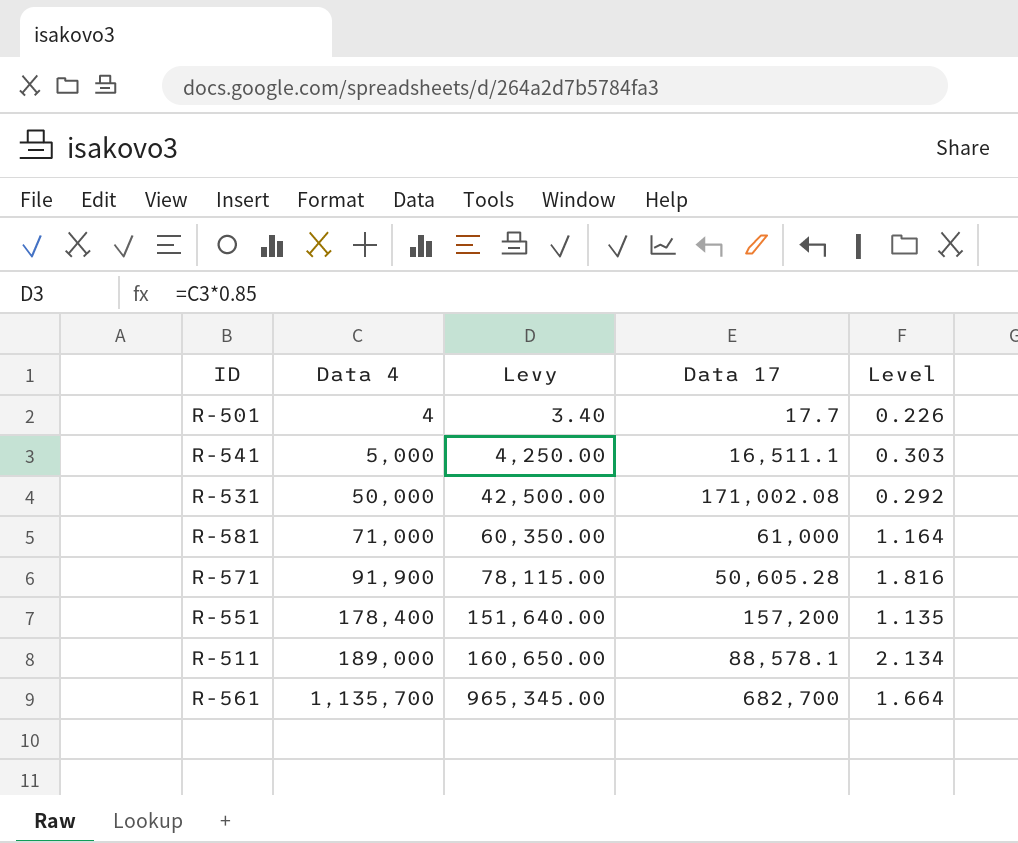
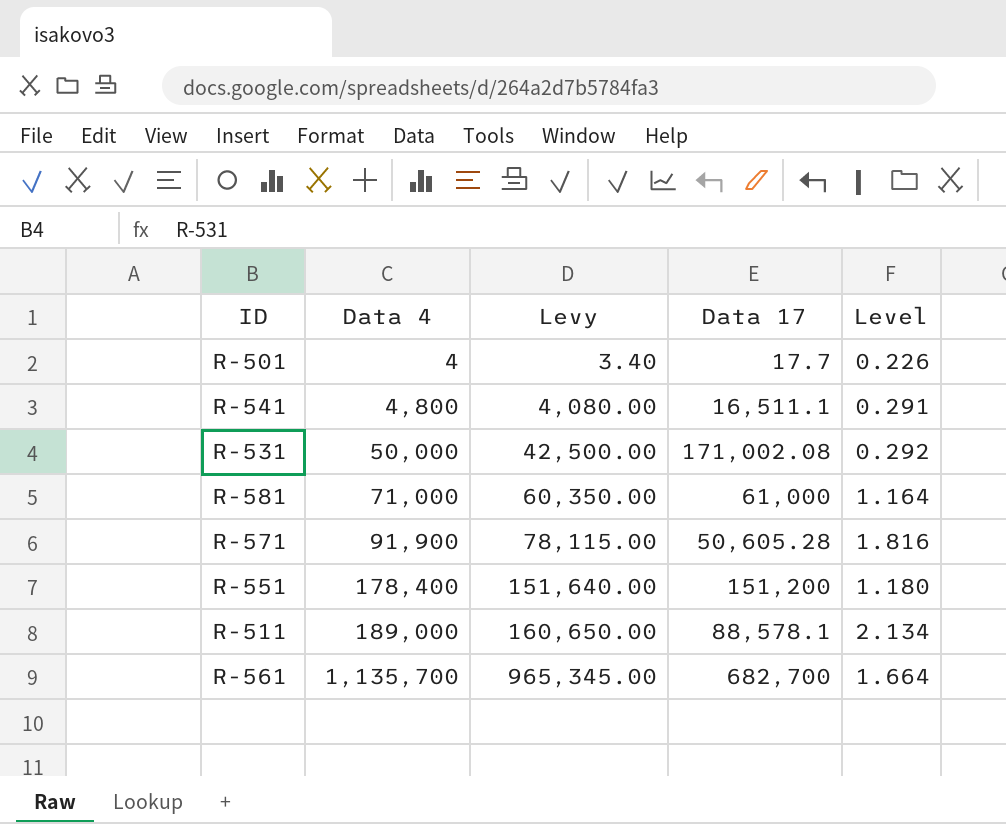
R-541 | Data 4: 5,000 -> 4,800
R-541 | Levy: 4,250.00 -> 4,080.00
R-541 | Level: 0.303 -> 0.291
R-551 | Data 17: 157,200 -> 151,200
R-551 | Level: 1.135 -> 1.180

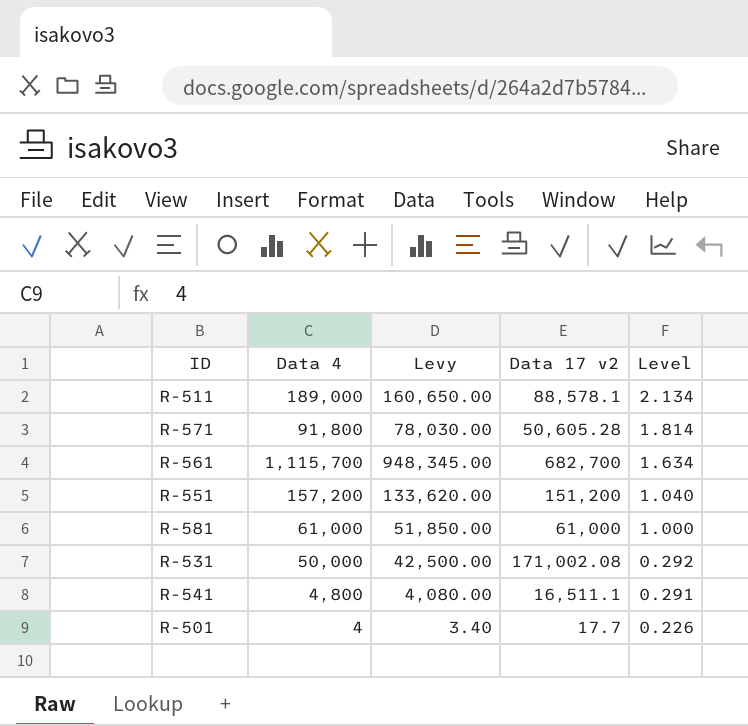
row order: Data 4 ascending -> Level descending
column name: Data 17 -> Data 17 v2
R-571 | Data 4: 91,900 -> 91,800
R-571 | Levy: 78,115.00 -> 78,030.00
R-571 | Level: 1.816 -> 1.814
R-561 | Data 4: 1,135,700 -> 1,115,700
R-561 | Levy: 965,345.00 -> 948,345.00
R-561 | Level: 1.664 -> 1.634
R-551 | Data 4: 178,400 -> 157,200
R-551 | Levy: 151,640.00 -> 133,620.00
R-551 | Level: 1.180 -> 1.040
R-581 | Data 4: 71,000 -> 61,000
R-581 | Levy: 60,350.00 -> 51,850.00
R-581 | Level: 1.164 -> 1.000

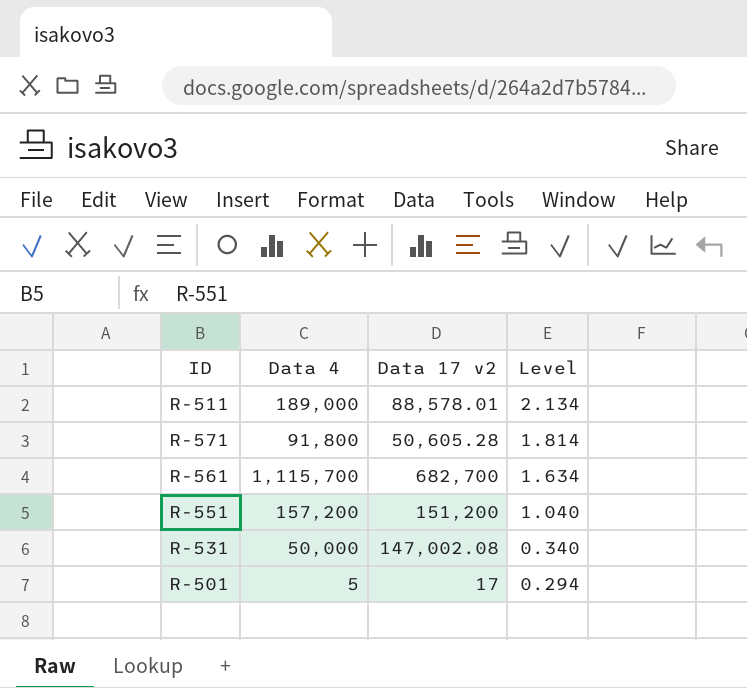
column Levy | formula: [Data 4] * 0.85 -> none
row R-581: 61,000 | 51,850.00 | 61,000 | 1.000 -> none
row R-541: 4,800 | 4,080.00 | 16,511.1 | 0.291 -> none
R-511 | Data 17 v2: 88,578.1 -> 88,578.01
R-531 | Data 17 v2: 171,002.08 -> 147,002.08
R-531 | Level: 0.292 -> 0.340
R-501 | Data 4: 4 -> 5
R-501 | Data 17 v2: 17.7 -> 17
R-501 | Level: 0.226 -> 0.294

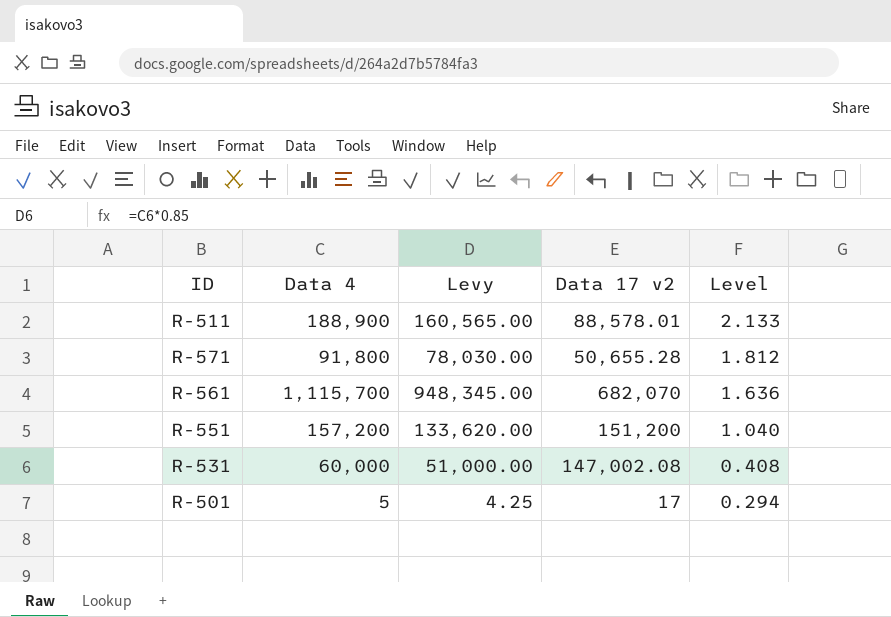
column Levy | formula: none -> [Data 4] * 0.85
R-511 | Data 4: 189,000 -> 188,900
R-511 | Level: 2.134 -> 2.133
R-571 | Data 17 v2: 50,605.28 -> 50,655.28
R-571 | Level: 1.814 -> 1.812
R-561 | Data 17 v2: 682,700 -> 682,070
R-561 | Level: 1.634 -> 1.636
R-531 | Data 4: 50,000 -> 60,000
R-531 | Level: 0.340 -> 0.408

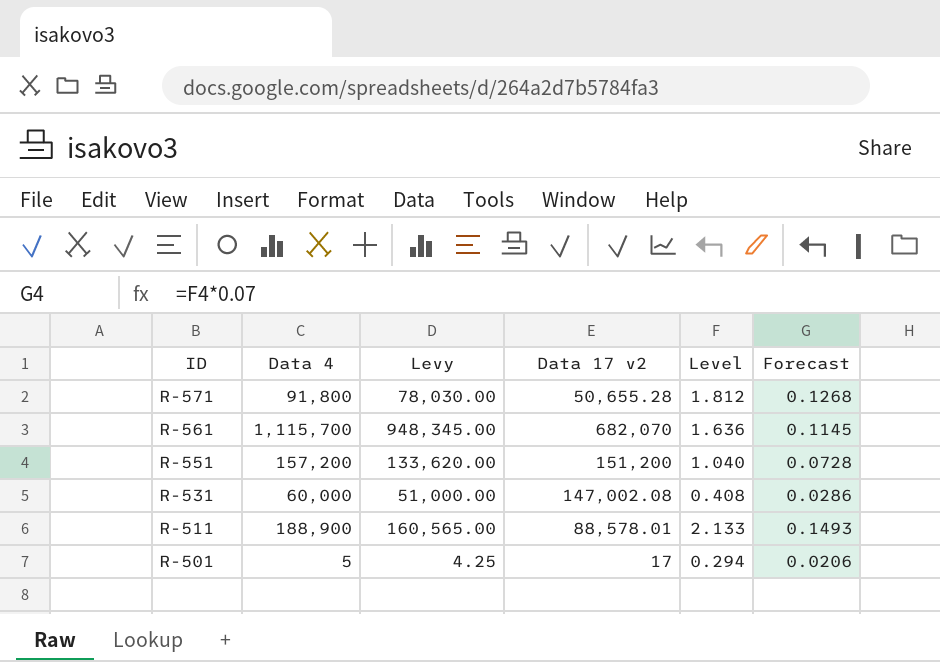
row order: Level descending -> ID descending
column Forecast | formula: none -> [Level] * 0.07

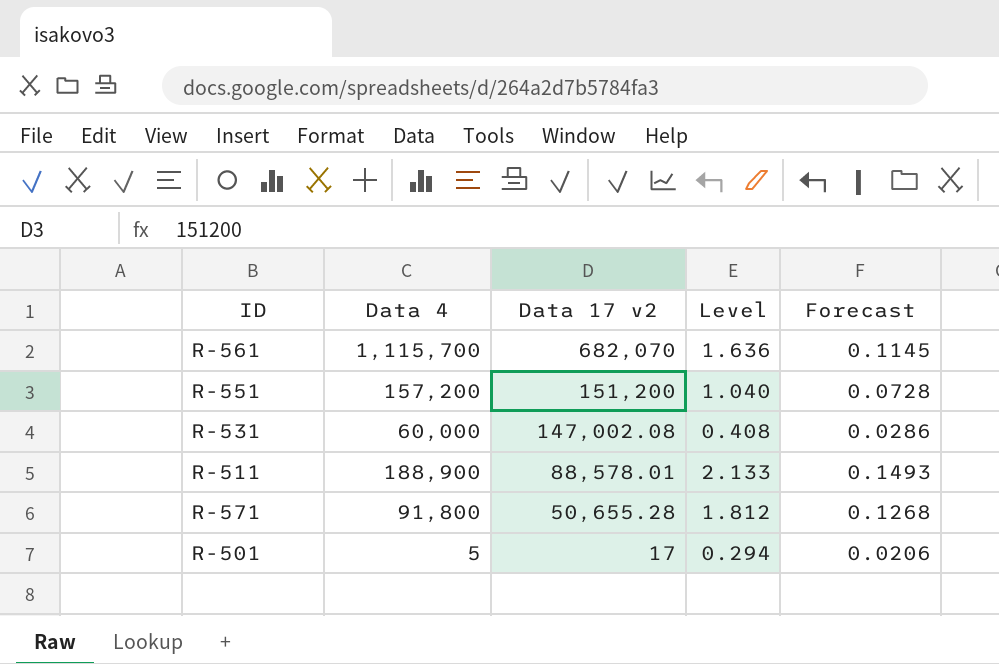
row order: ID descending -> Data 17 v2 descending
column Levy | formula: [Data 4] * 0.85 -> none

